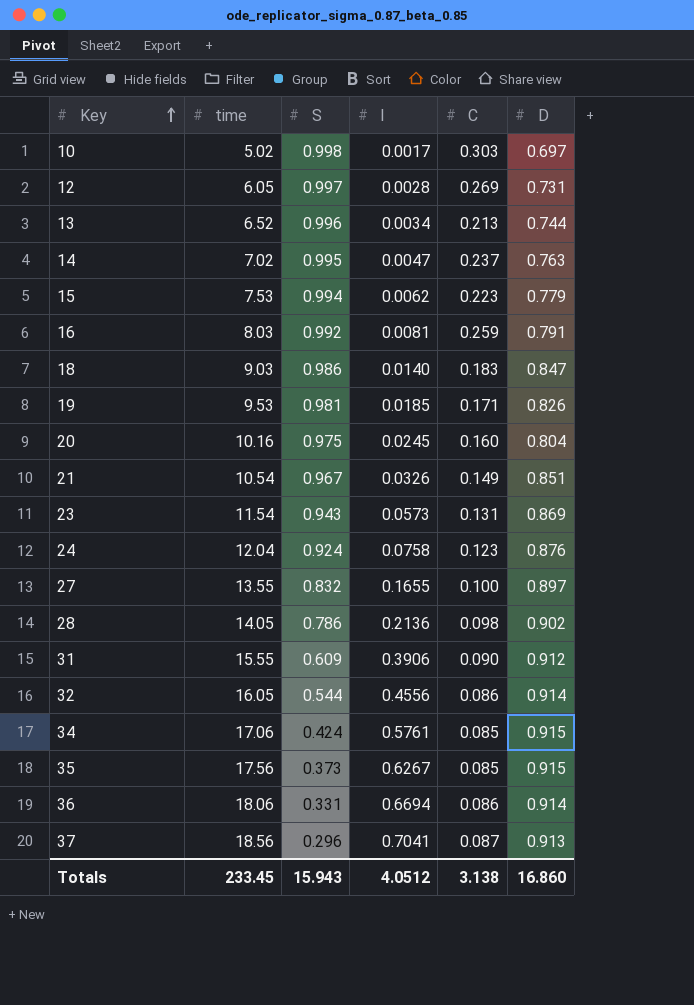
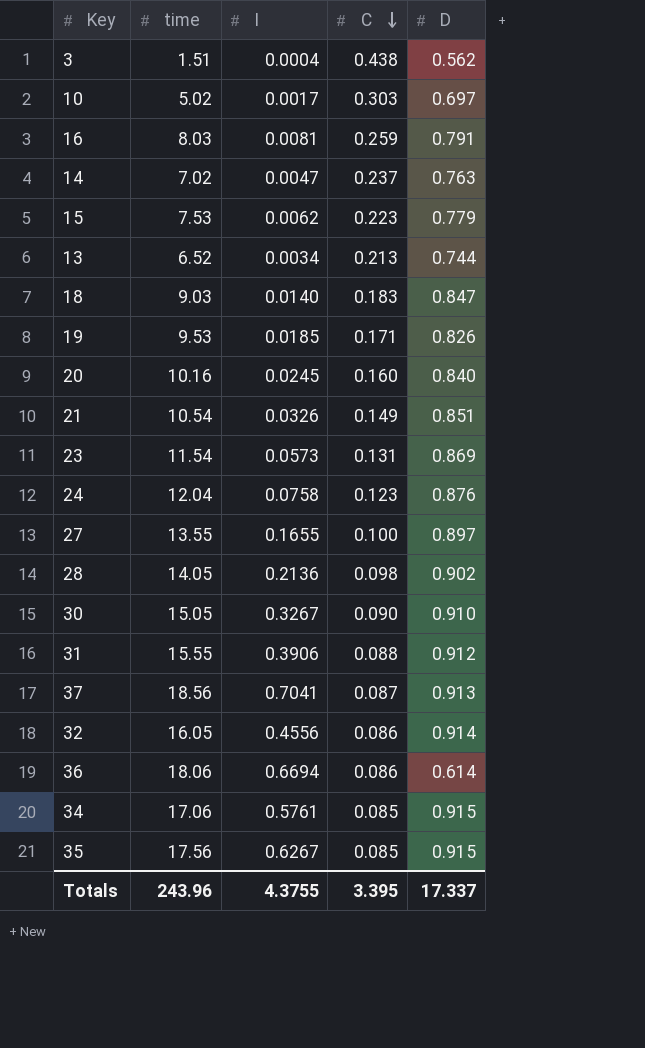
row order: Key ascending -> C descending
column S | position: 3 -> none
row 12: 6.05 | 0.997 | 0.0028 | 0.269 | 0.731 -> none
row 3: none -> 1.51 | 0.0004 | 0.438 | 0.562
20 | D: 0.804 -> 0.840
row 30: none -> 15.05 | 0.3267 | 0.090 | 0.910
31 | C: 0.090 -> 0.088
36 | D: 0.914 -> 0.614
Totals | time: 233.45 -> 243.96
Totals | I: 4.0512 -> 4.3755
Totals | C: 3.138 -> 3.395
Totals | D: 16.860 -> 17.337

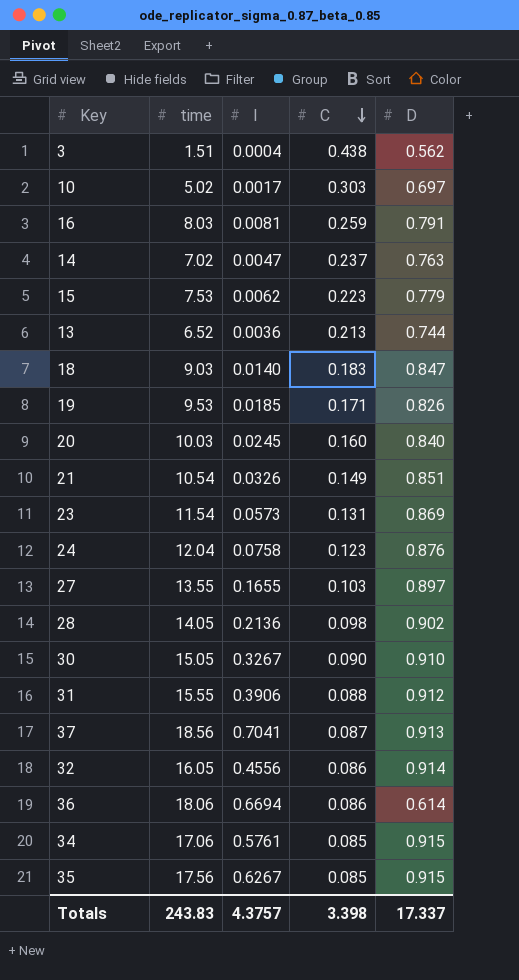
13 | I: 0.0034 -> 0.0036
20 | time: 10.16 -> 10.03
27 | C: 0.100 -> 0.103
Totals | time: 243.96 -> 243.83
Totals | I: 4.3755 -> 4.3757
Totals | C: 3.395 -> 3.398

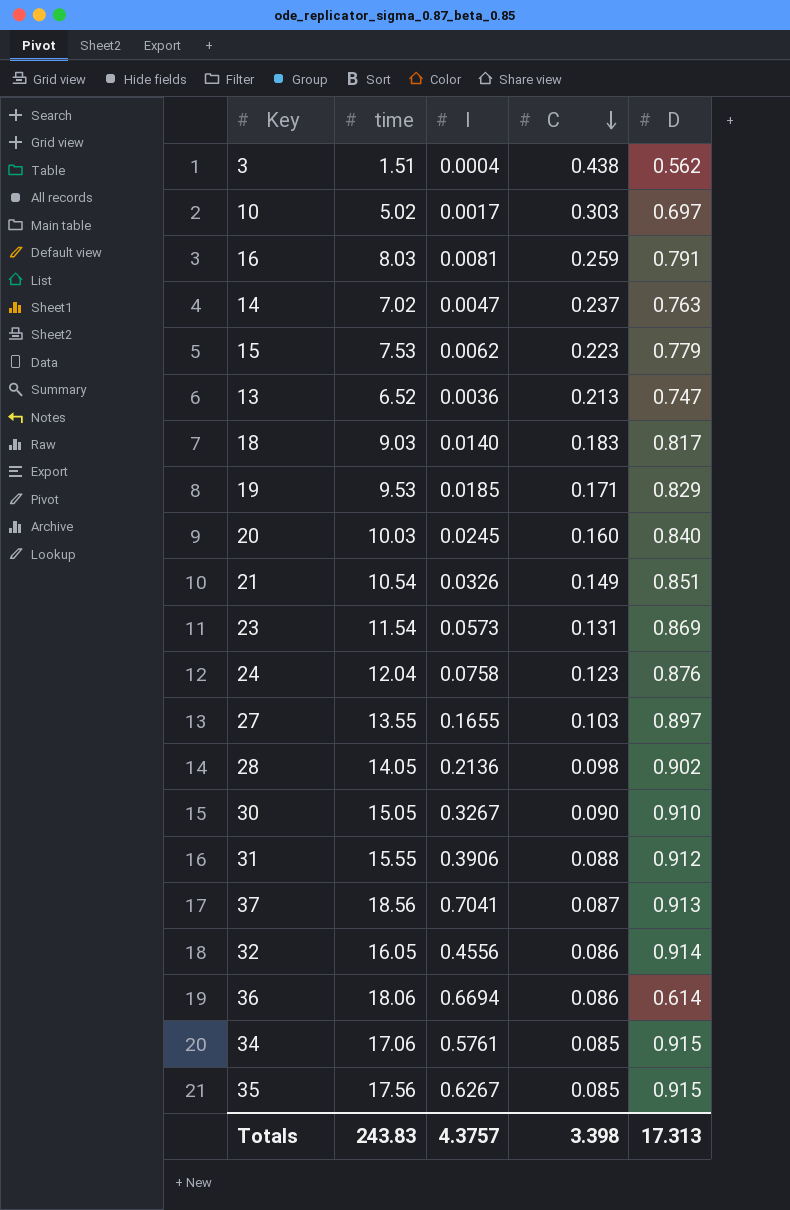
13 | D: 0.744 -> 0.747
18 | D: 0.847 -> 0.817
19 | D: 0.826 -> 0.829
Totals | D: 17.337 -> 17.313

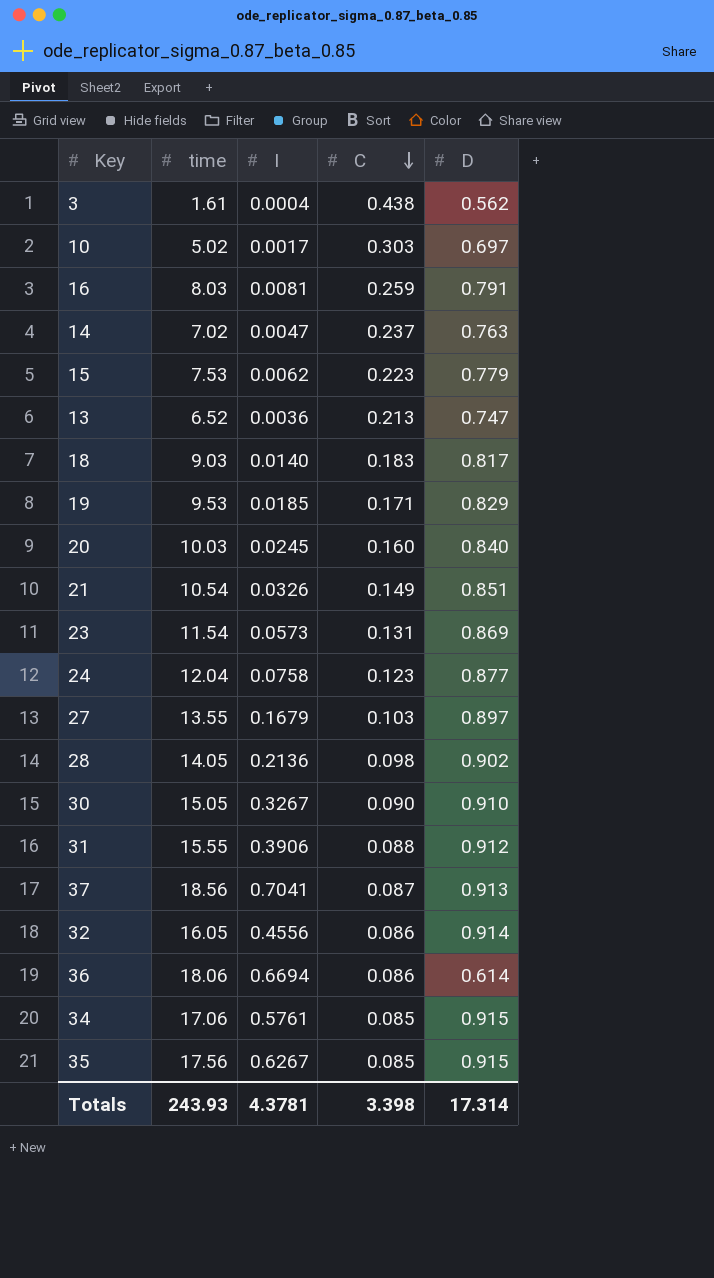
3 | time: 1.51 -> 1.61
24 | D: 0.876 -> 0.877
27 | I: 0.1655 -> 0.1679
Totals | time: 243.83 -> 243.93
Totals | I: 4.3757 -> 4.3781
Totals | D: 17.313 -> 17.314

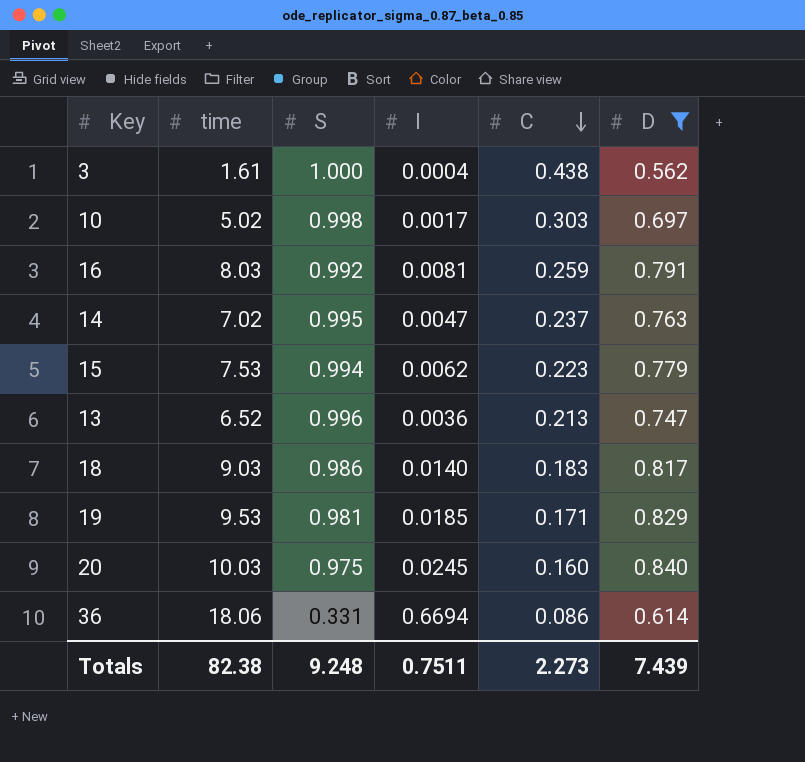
filter: none -> D <= 0.840
column S | position: none -> 3
Totals | time: 243.93 -> 82.38
Totals | I: 4.3781 -> 0.7511
Totals | C: 3.398 -> 2.273
Totals | D: 17.314 -> 7.439

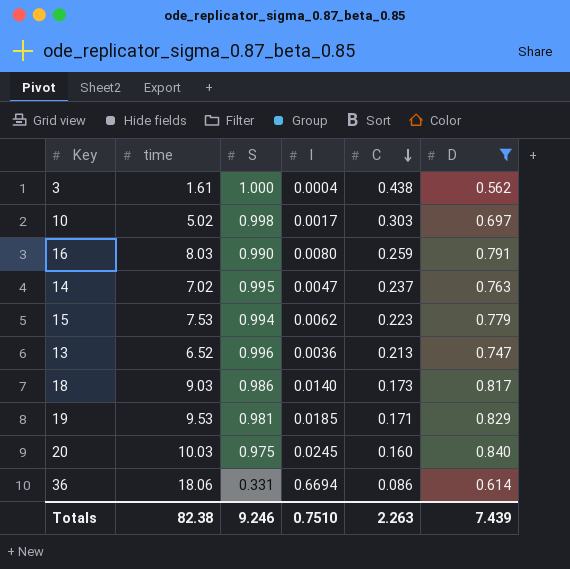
16 | S: 0.992 -> 0.990
16 | I: 0.0081 -> 0.0080
18 | C: 0.183 -> 0.173
Totals | S: 9.248 -> 9.246
Totals | I: 0.7511 -> 0.7510
Totals | C: 2.273 -> 2.263

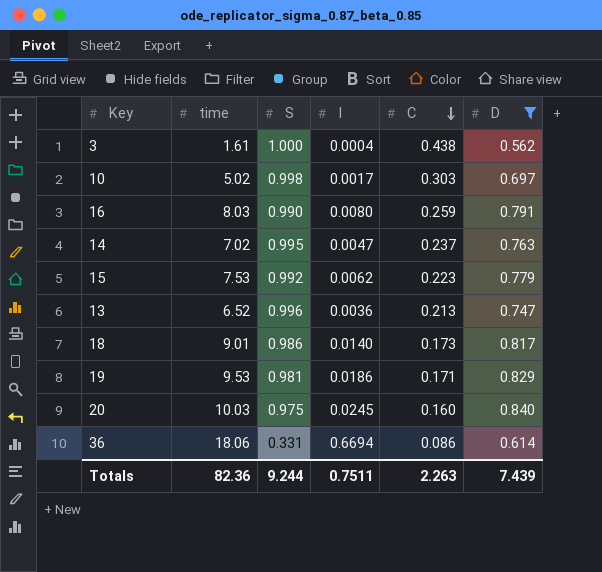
15 | S: 0.994 -> 0.992
18 | time: 9.03 -> 9.01
19 | I: 0.0185 -> 0.0186
Totals | time: 82.38 -> 82.36
Totals | S: 9.246 -> 9.244
Totals | I: 0.7510 -> 0.7511

